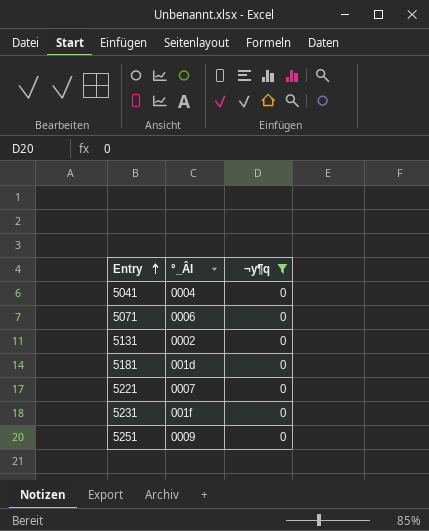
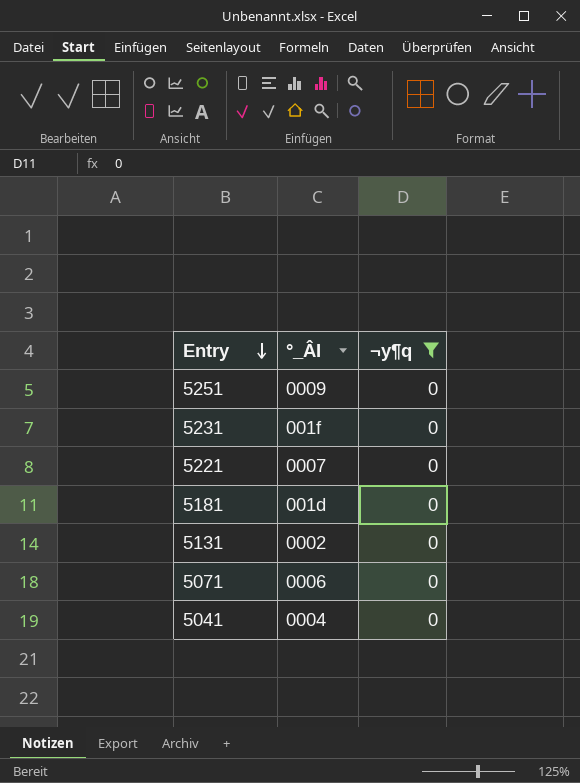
row order: Entry ascending -> Entry descending

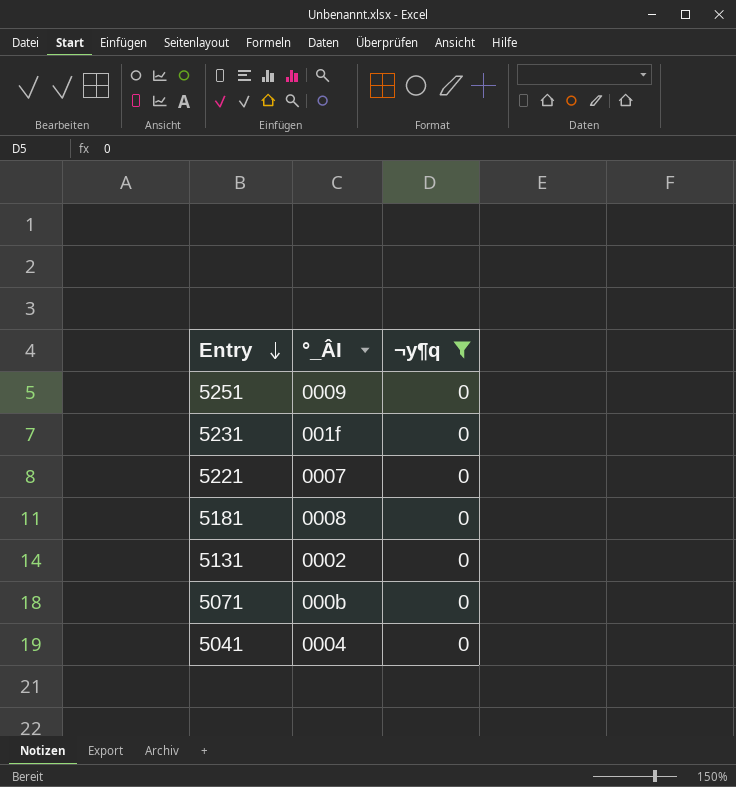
5181 | °_ÂI: 001d -> 0008
5071 | °_ÂI: 0006 -> 000b

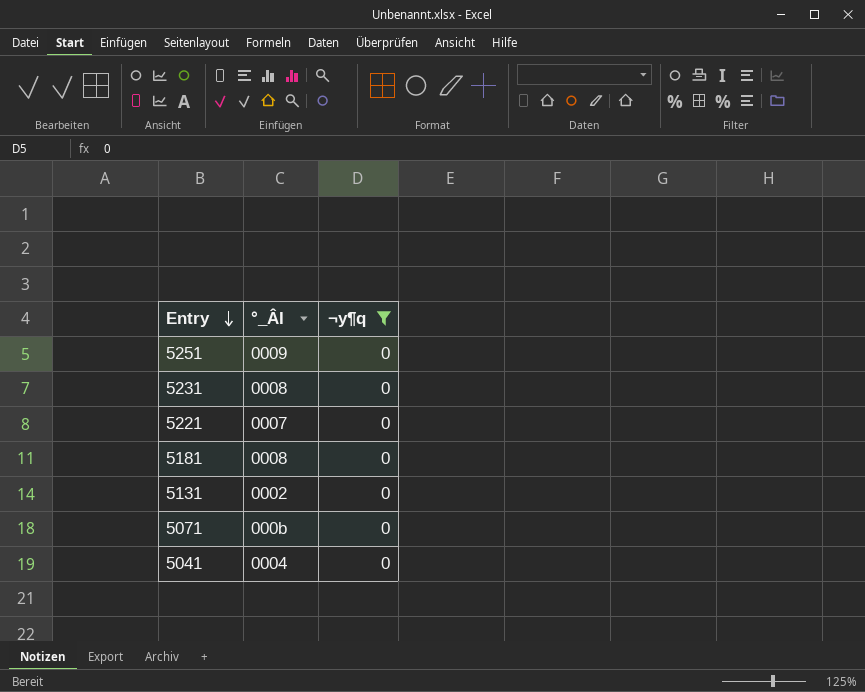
5231 | °_ÂI: 001f -> 0008

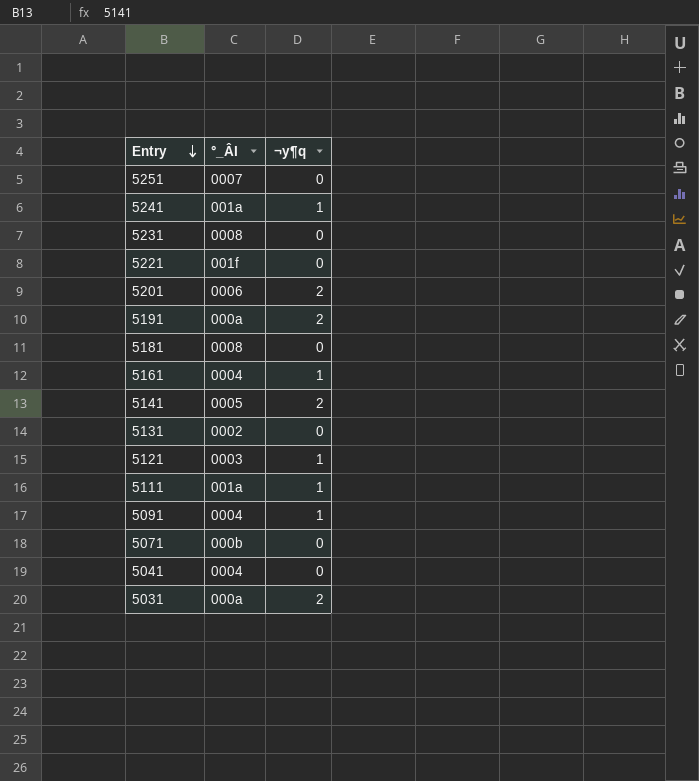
filter: ¬y¶q = 0 -> none
5251 | °_ÂI: 0009 -> 0007
5221 | °_ÂI: 0007 -> 001f

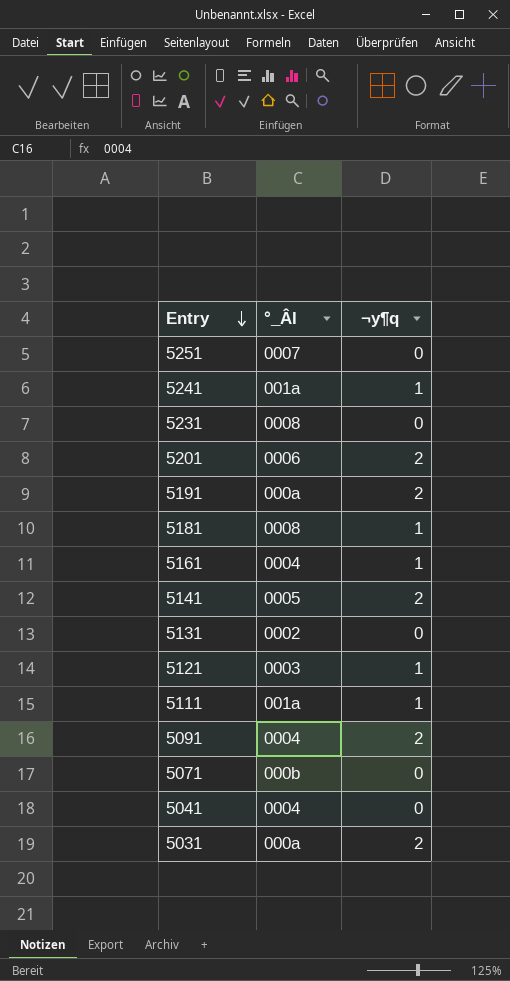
row 5221: 001f | 0 -> none
5181 | ¬y¶q: 0 -> 1
5091 | ¬y¶q: 1 -> 2

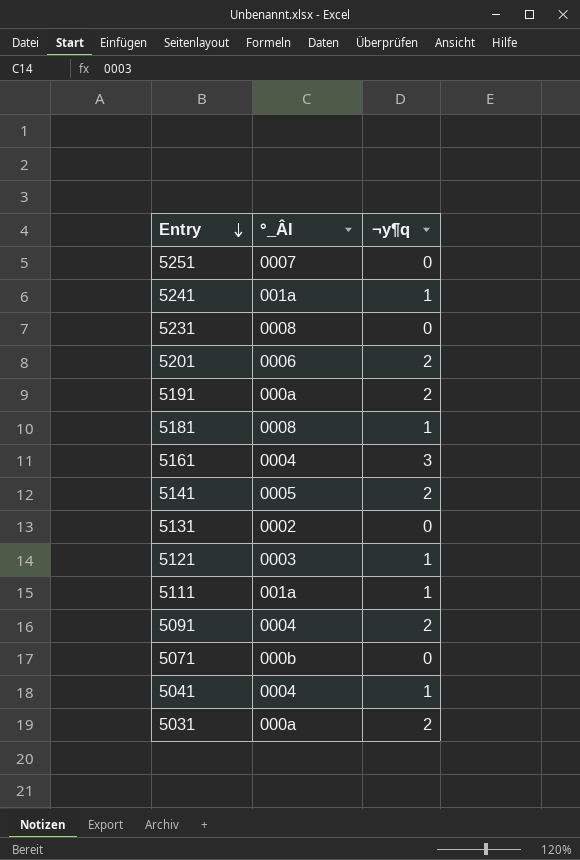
5161 | ¬y¶q: 1 -> 3
5041 | ¬y¶q: 0 -> 1

